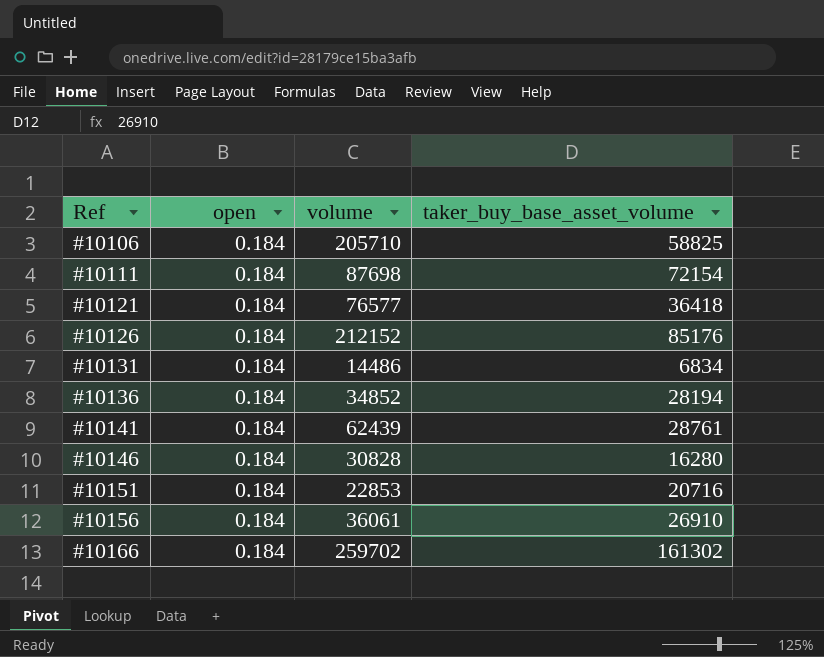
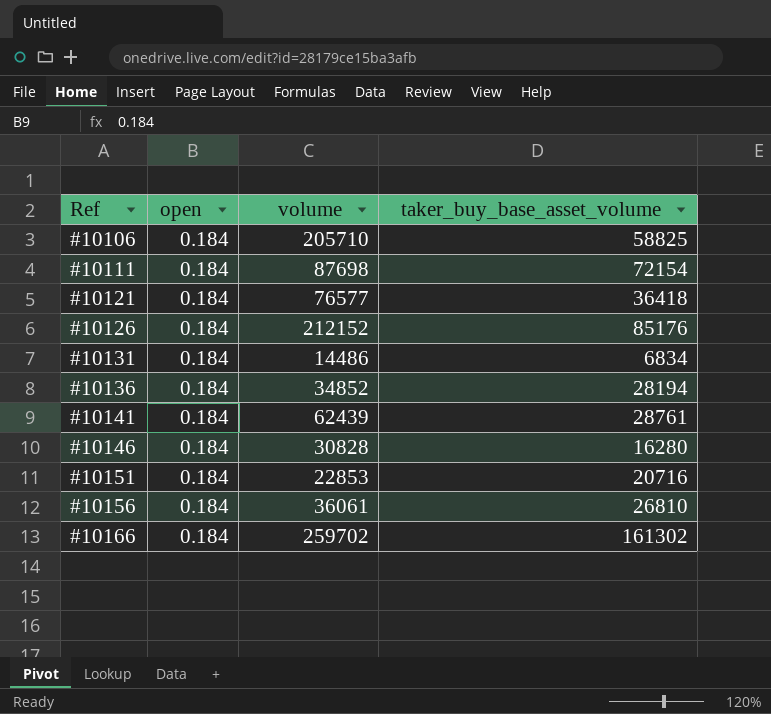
#10156 | taker_buy_base_asset_volume: 26910 -> 26810

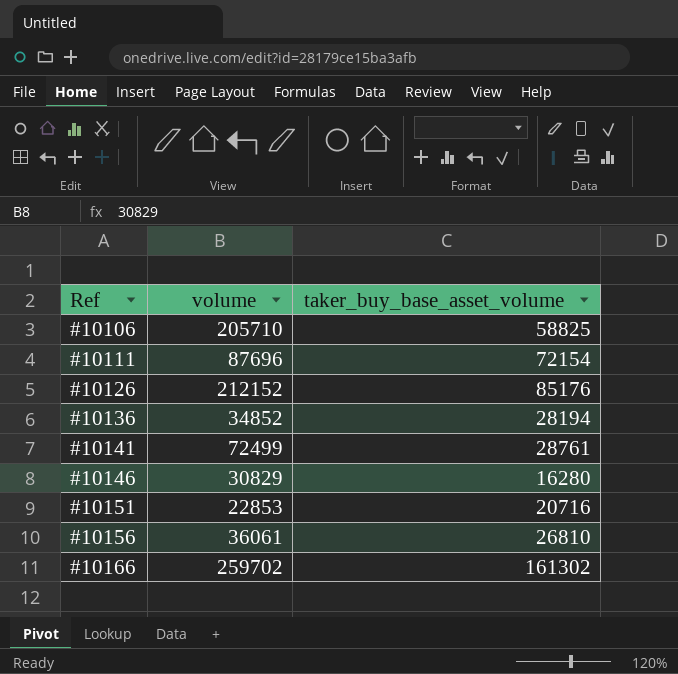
column open | position: 2 -> none
row #10121: 0.184 | 76577 | 36418 -> none
row #10131: 0.184 | 14486 | 6834 -> none
#10111 | volume: 87698 -> 87696
#10141 | volume: 62439 -> 72499
#10146 | volume: 30828 -> 30829

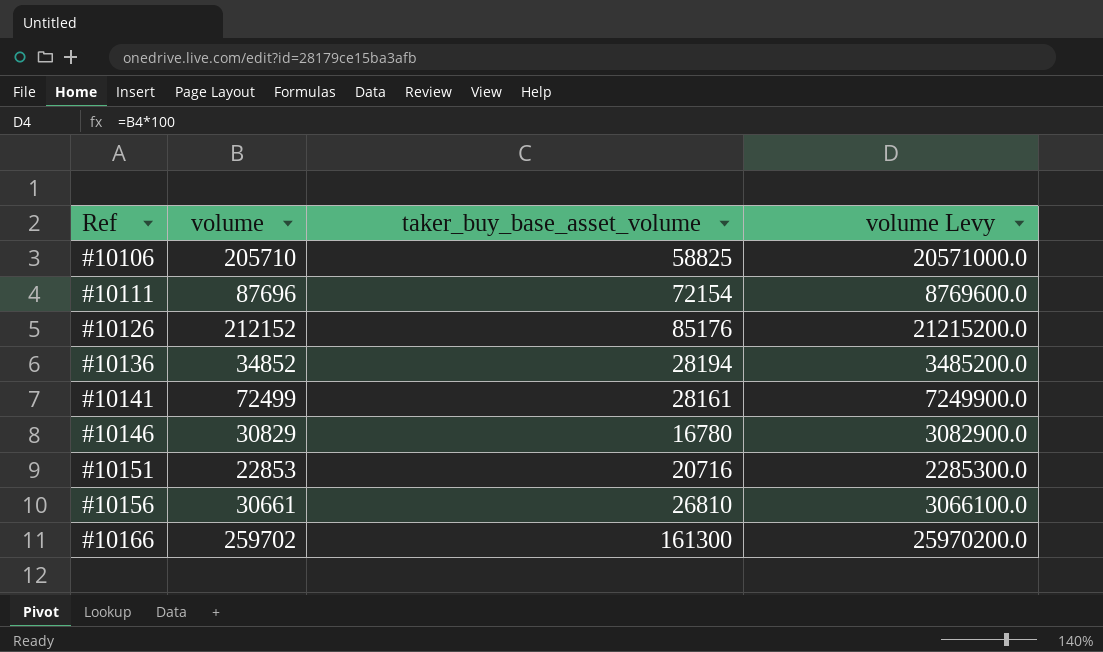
column volume Levy | formula: none -> [volume] * 100
#10141 | taker_buy_base_asset_volume: 28761 -> 28161
#10146 | taker_buy_base_asset_volume: 16280 -> 16780
#10156 | volume: 36061 -> 30661
#10166 | taker_buy_base_asset_volume: 161302 -> 161300

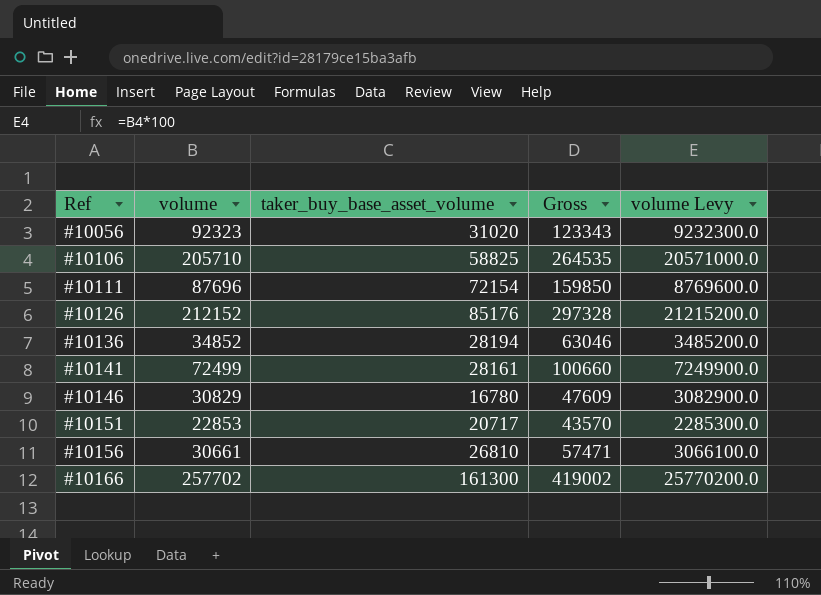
column Gross | formula: none -> [volume] + [taker_buy_base_asset_volume]
row #10056: none -> 92323 | 31020 | 123343 | 9232300.0
#10151 | taker_buy_base_asset_volume: 20716 -> 20717
#10166 | volume: 259702 -> 257702
#10166 | volume Levy: 25970200.0 -> 25770200.0

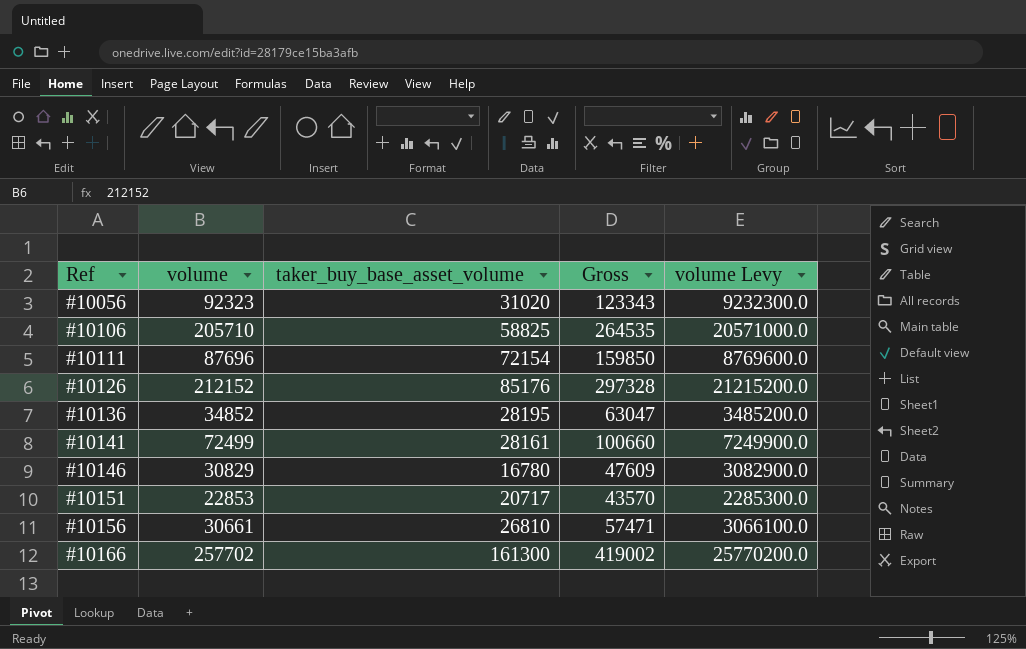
#10136 | taker_buy_base_asset_volume: 28194 -> 28195
#10136 | Gross: 63046 -> 63047

